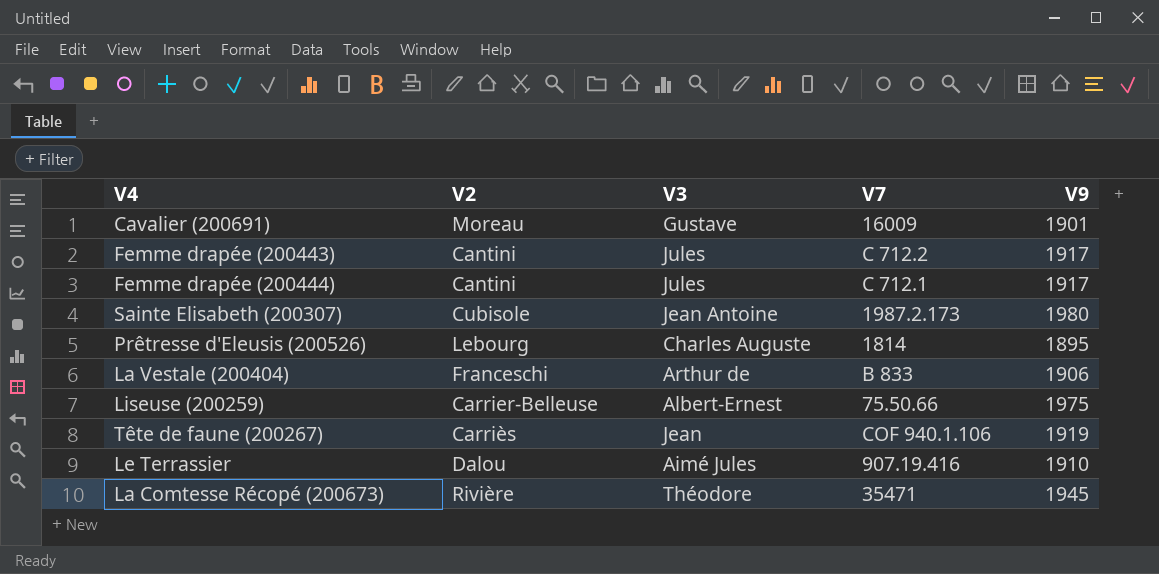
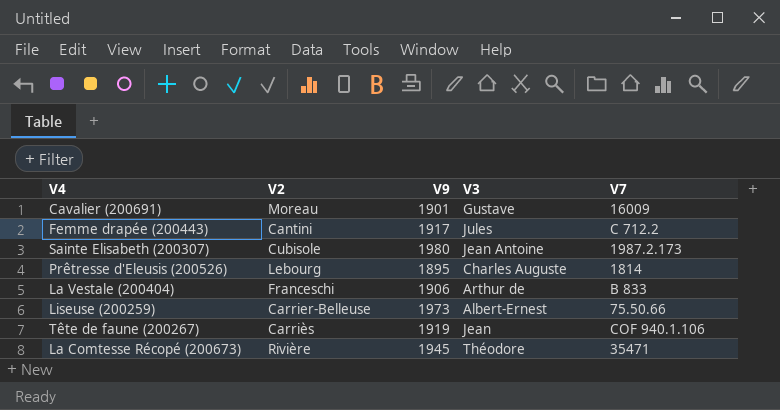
column V9 | position: 5 -> 3
row Femme drapée (200444): Cantini | Jules | C 712.1 | 1917 -> none
row Le Terrassier: Dalou | Aimé Jules | 907.19.416 | 1910 -> none
Liseuse (200259) | V9: 1975 -> 1973

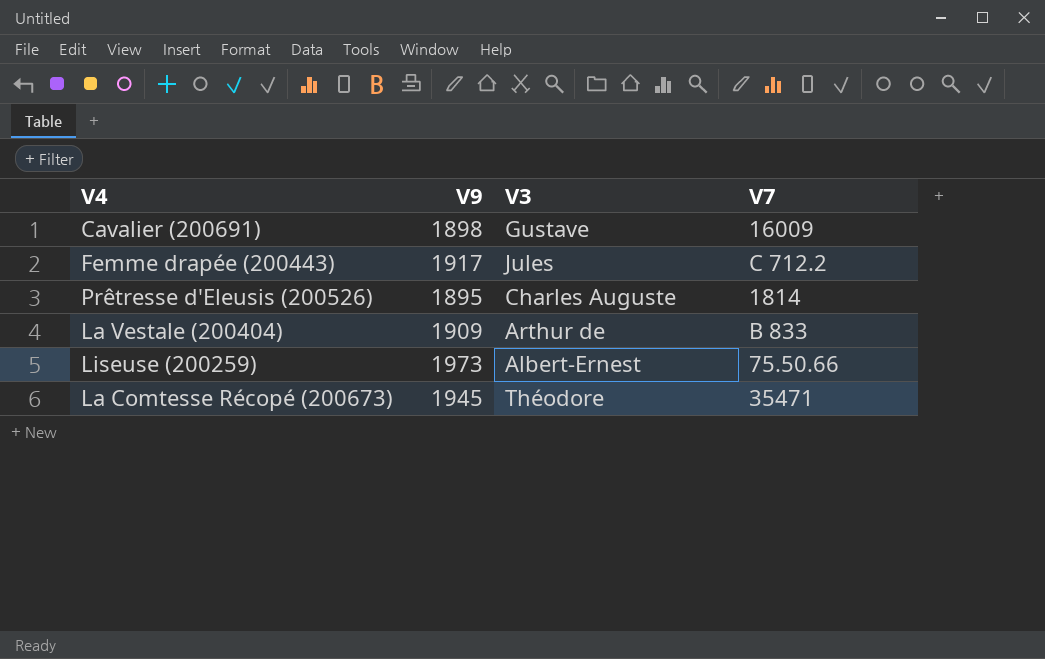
column V2 | position: 2 -> none
row Sainte Elisabeth (200307): Cubisole | 1980 | Jean Antoine | 1987.2.173 -> none
row Tête de faune (200267): Carriès | 1919 | Jean | COF 940.1.106 -> none
Cavalier (200691) | V9: 1901 -> 1898
La Vestale (200404) | V9: 1906 -> 1909

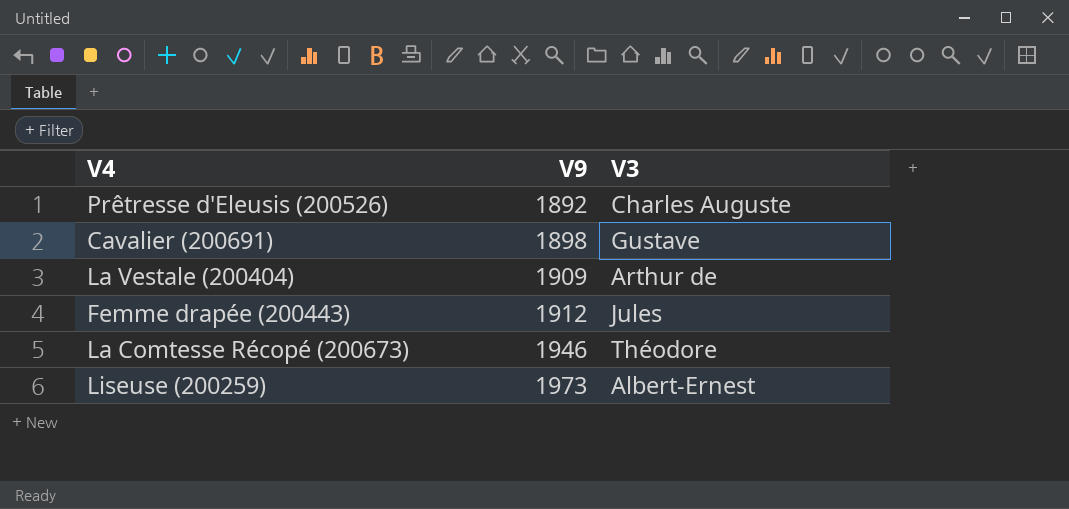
row order: none -> V9 ascending
column V7 | position: 4 -> none
Prêtresse d'Eleusis (200526) | V9: 1895 -> 1892
Femme drapée (200443) | V9: 1917 -> 1912
La Comtesse Récopé (200673) | V9: 1945 -> 1946

